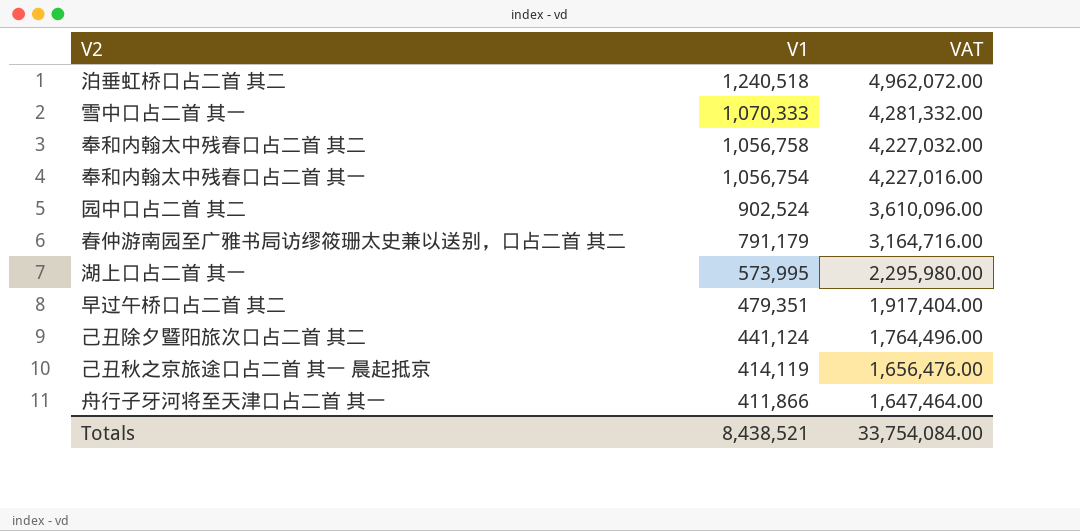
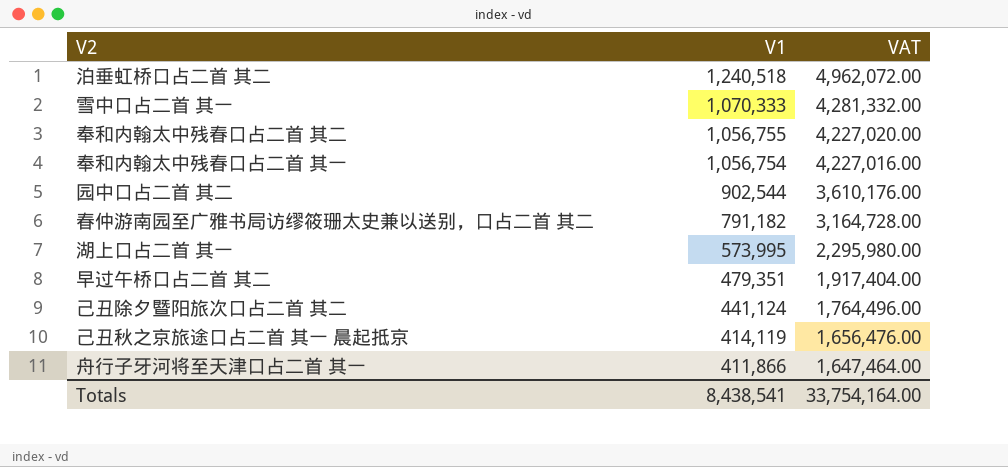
奉和内翰太中残春口占二首 其二 | V1: 1,056,758 -> 1,056,755
奉和内翰太中残春口占二首 其二 | VAT: 4,227,032.00 -> 4,227,020.00
园中口占二首 其二 | V1: 902,524 -> 902,544
园中口占二首 其二 | VAT: 3,610,096.00 -> 3,610,176.00
春仲游南园至广雅书局访缪筱珊太史兼以送别，口占二首 其二 | V1: 791,179 -> 791,182
春仲游南园至广雅书局访缪筱珊太史兼以送别，口占二首 其二 | VAT: 3,164,716.00 -> 3,164,728.00
Totals | V1: 8,438,521 -> 8,438,541
Totals | VAT: 33,754,084.00 -> 33,754,164.00

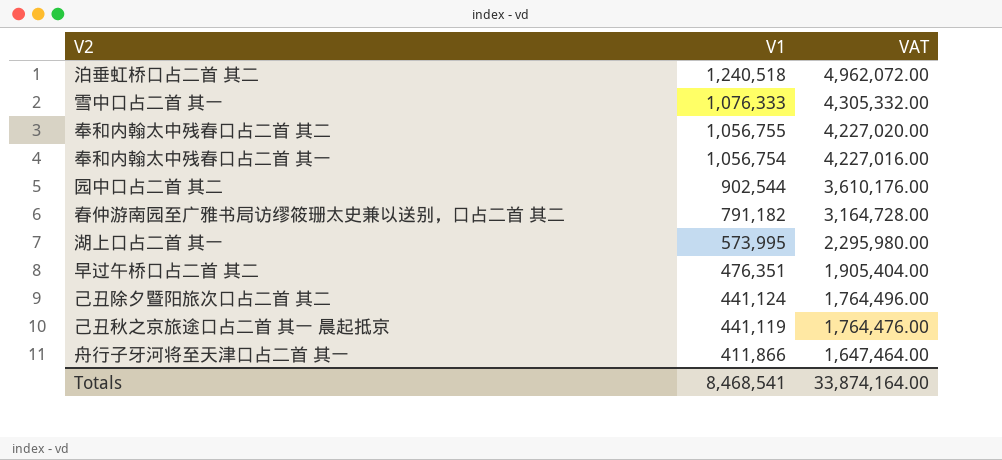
雪中口占二首 其一 | V1: 1,070,333 -> 1,076,333
雪中口占二首 其一 | VAT: 4,281,332.00 -> 4,305,332.00
早过午桥口占二首 其二 | V1: 479,351 -> 476,351
早过午桥口占二首 其二 | VAT: 1,917,404.00 -> 1,905,404.00
己丑秋之京旅途口占二首 其一 晨起抵京 | V1: 414,119 -> 441,119
己丑秋之京旅途口占二首 其一 晨起抵京 | VAT: 1,656,476.00 -> 1,764,476.00
Totals | V1: 8,438,541 -> 8,468,541
Totals | VAT: 33,754,164.00 -> 33,874,164.00

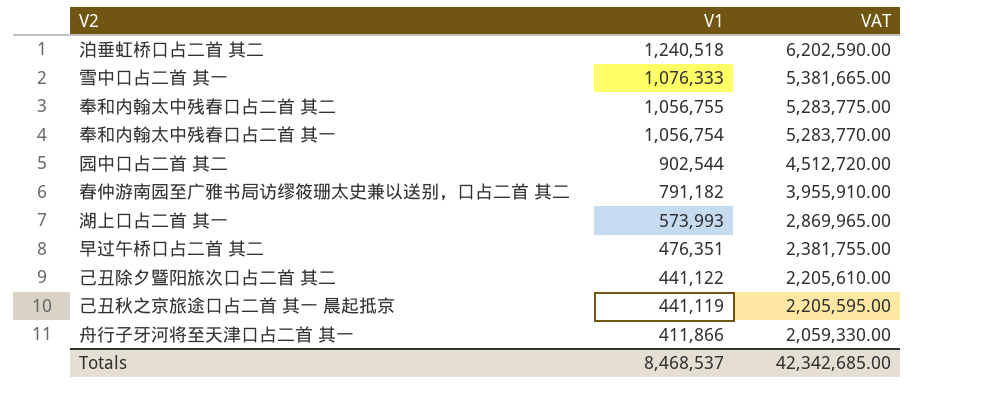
column VAT | formula: [V1] * 4 -> [V1] * 5
湖上口占二首 其一 | V1: 573,995 -> 573,993
己丑除夕暨阳旅次口占二首 其二 | V1: 441,124 -> 441,122
Totals | V1: 8,468,541 -> 8,468,537
Totals | VAT: 33,874,164.00 -> 42,342,685.00

